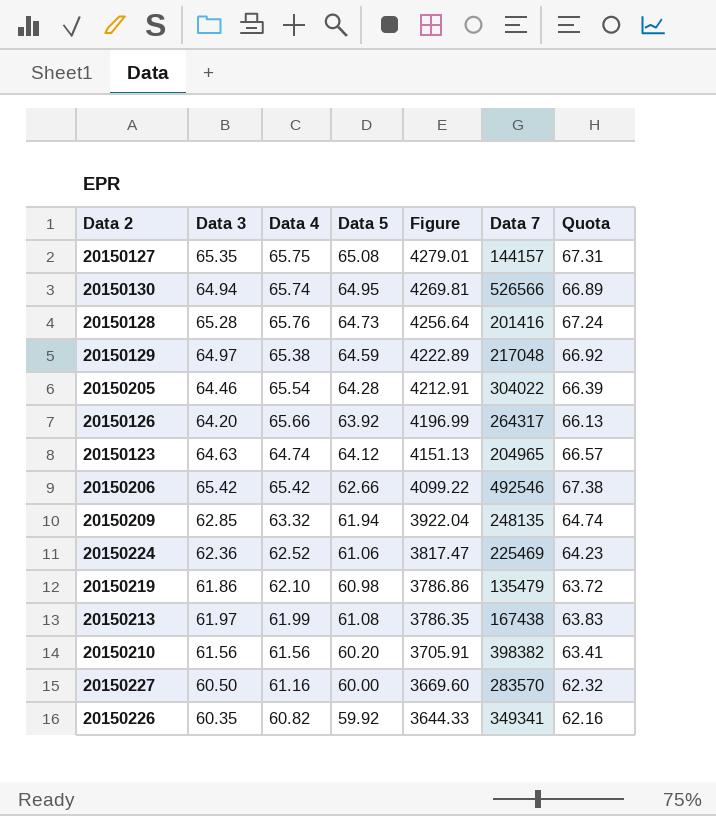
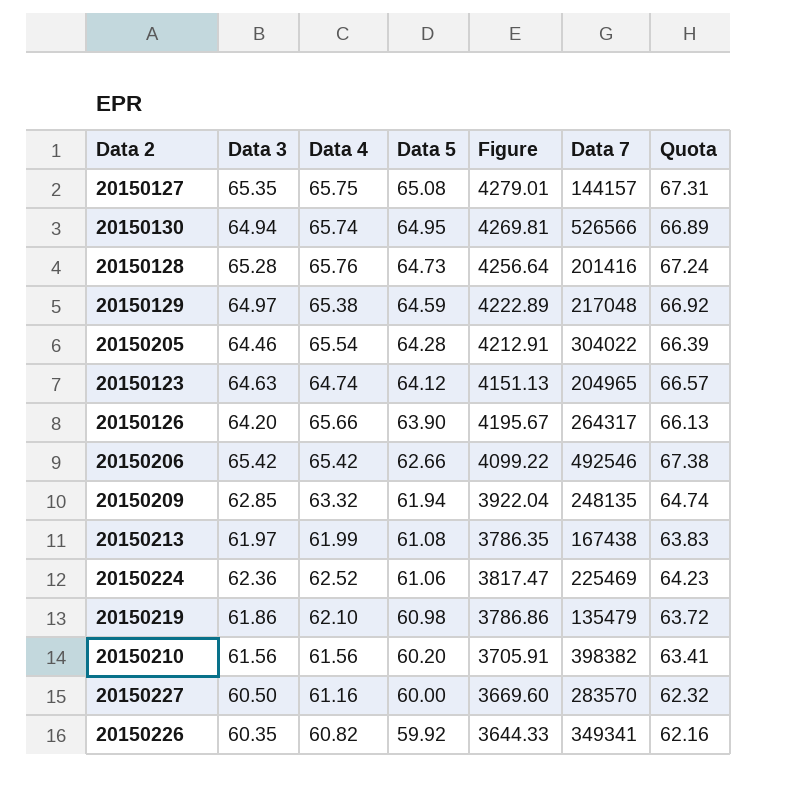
row order: Figure descending -> Data 5 descending
20150126 | Data 5: 63.92 -> 63.90
20150126 | Figure: 4196.99 -> 4195.67

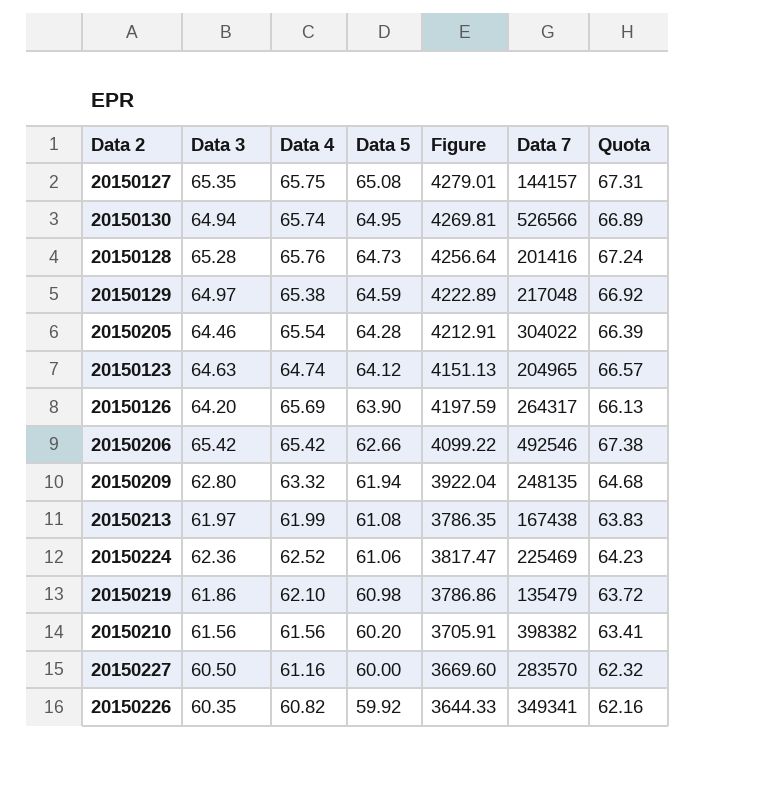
20150126 | Data 4: 65.66 -> 65.69
20150126 | Figure: 4195.67 -> 4197.59
20150209 | Data 3: 62.85 -> 62.80
20150209 | Quota: 64.74 -> 64.68

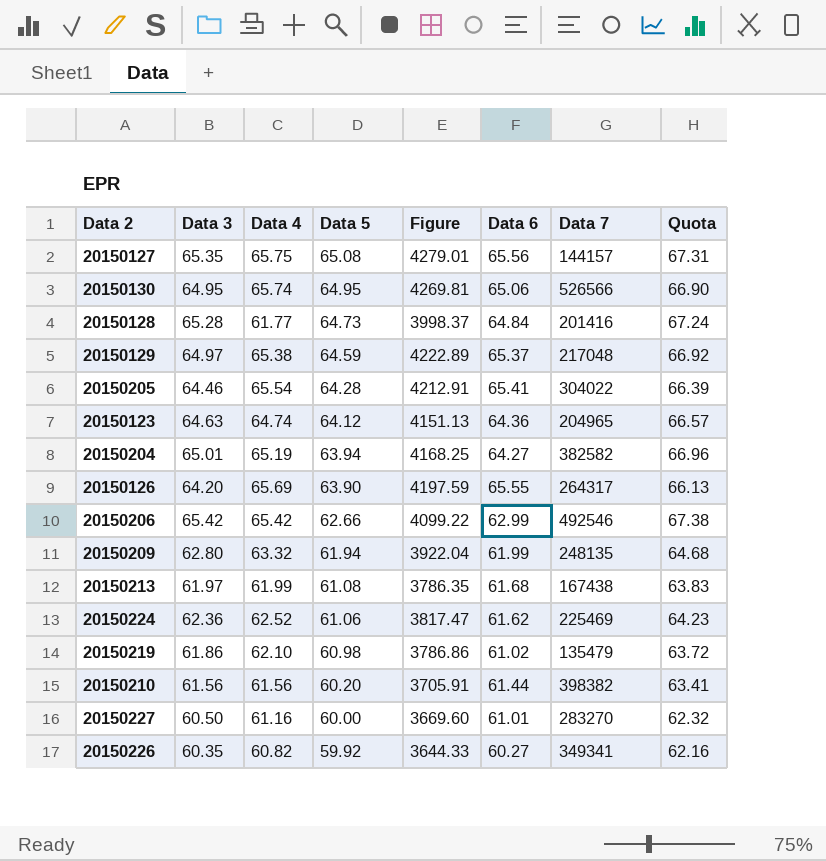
column Data 6 | position: none -> 6
20150130 | Data 3: 64.94 -> 64.95
20150130 | Quota: 66.89 -> 66.90
20150128 | Data 4: 65.76 -> 61.77
20150128 | Figure: 4256.64 -> 3998.37
row 20150204: none -> 65.01 | 65.19 | 63.94 | 4168.25 | 64.27 | 382582 | 66.96
20150227 | Data 7: 283570 -> 283270

